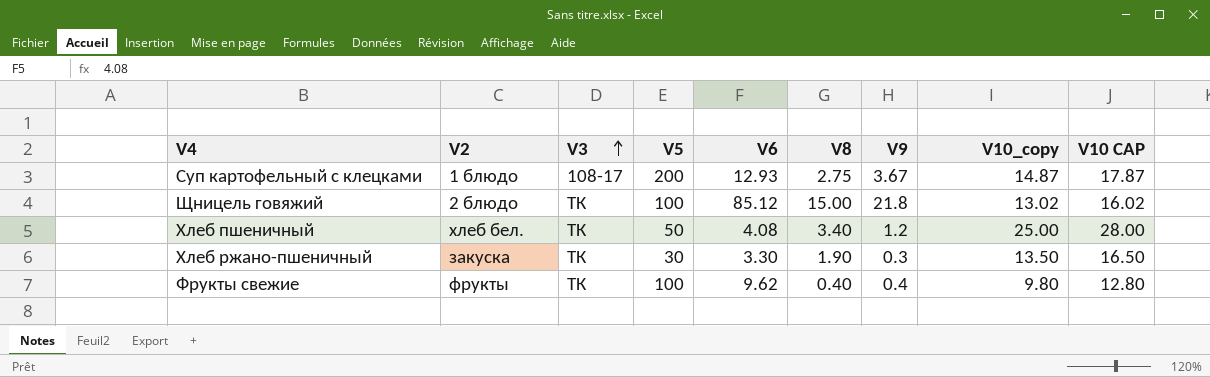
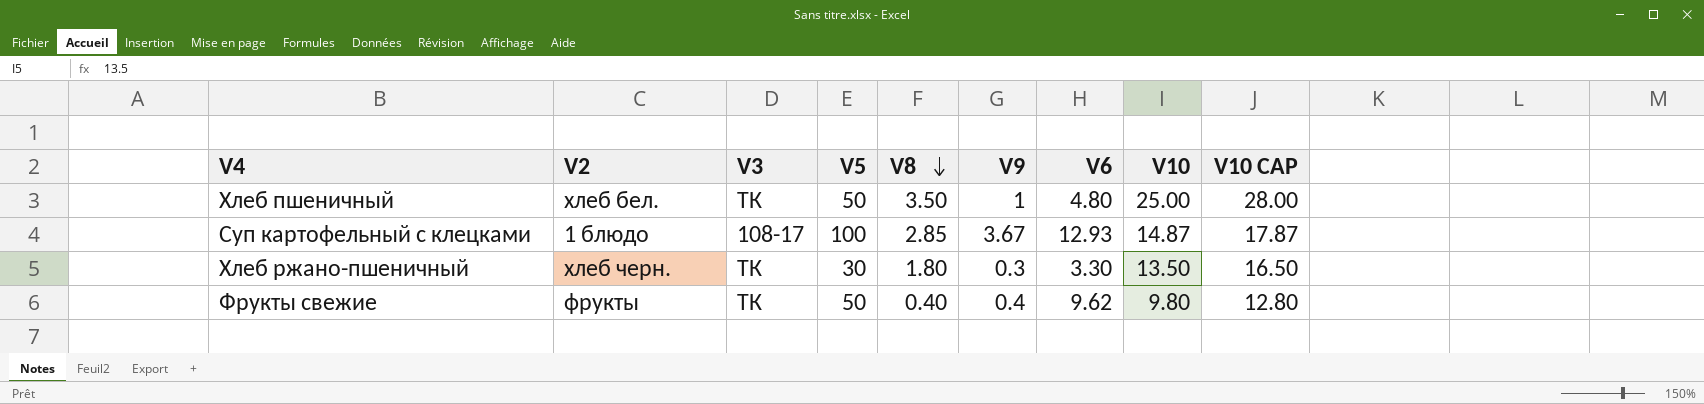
row order: V3 ascending -> V8 descending
column V6 | position: 5 -> 7
column name: V10_copy -> V10
row Щницель говяжий: 2 блюдо | ТК | 100 | 85.12 | 15.00 | 21.8 | 13.02 | 16.02 -> none
Хлеб пшеничный | V8: 3.40 -> 3.50
Хлеб пшеничный | V9: 1.2 -> 1
Хлеб пшеничный | V6: 4.08 -> 4.80
Суп картофельный с клецками | V5: 200 -> 100
Суп картофельный с клецками | V8: 2.75 -> 2.85
Хлеб ржано-пшеничный | V2: закуска -> хлеб черн.
Хлеб ржано-пшеничный | V8: 1.90 -> 1.80
Фрукты свежие | V5: 100 -> 50

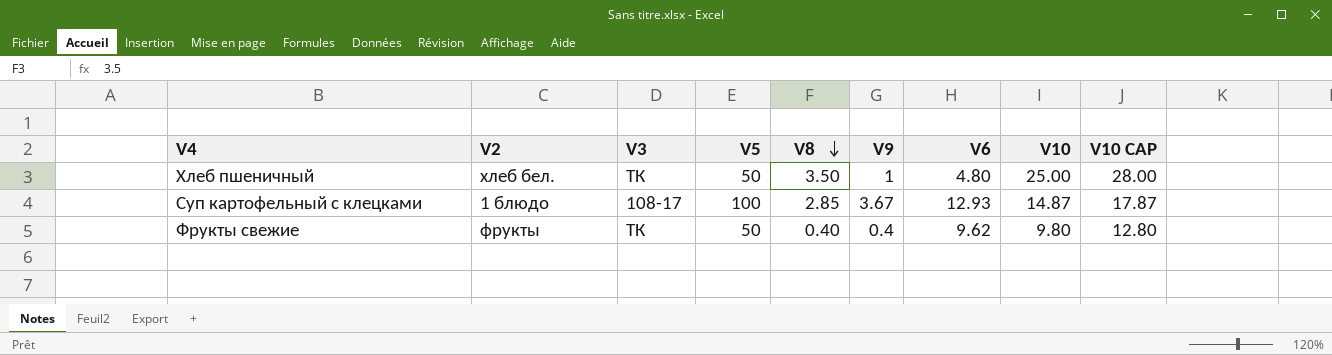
row Хлеб ржано-пшеничный: хлеб черн. | ТК | 30 | 1.80 | 0.3 | 3.30 | 13.50 | 16.50 -> none

